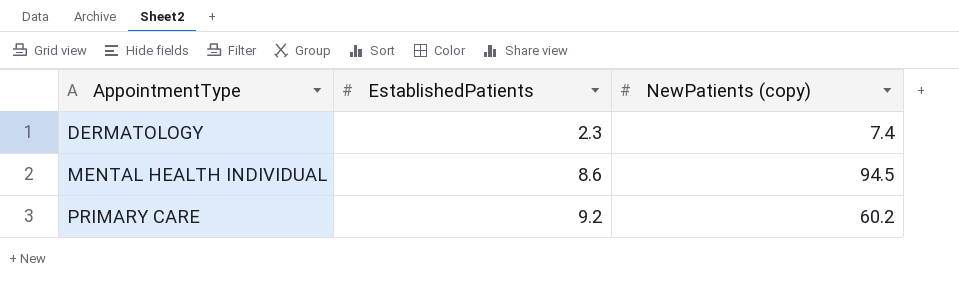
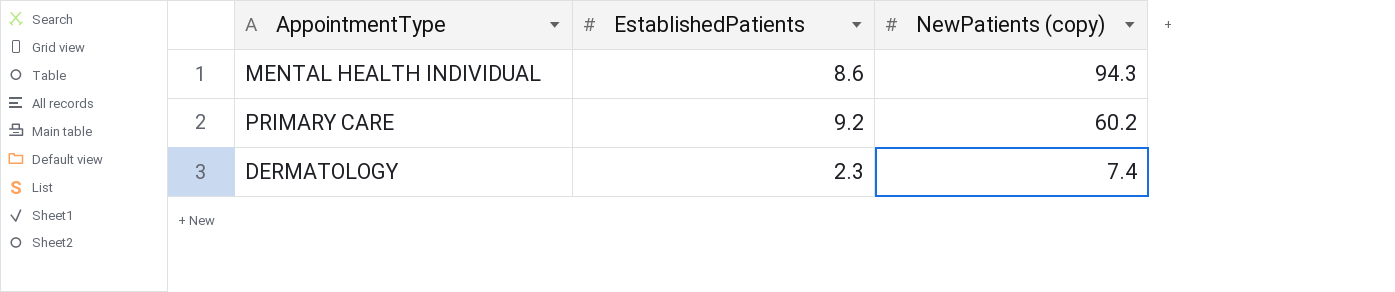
row order: AppointmentType ascending -> NewPatients (copy) descending
MENTAL HEALTH INDIVIDUAL | NewPatients (copy): 94.5 -> 94.3

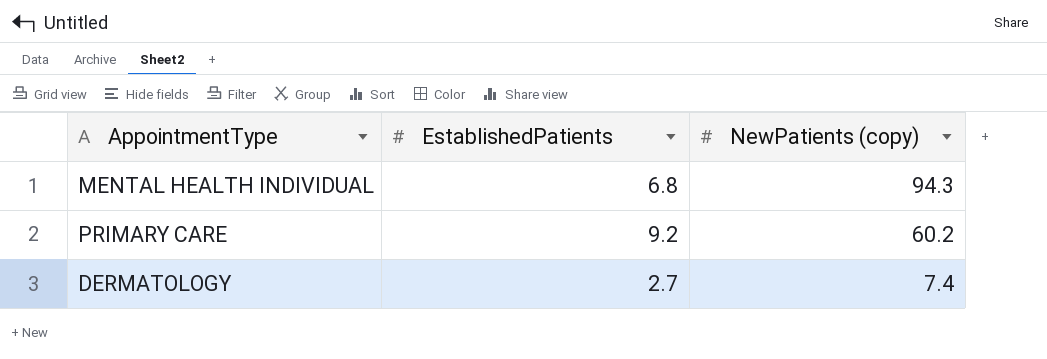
MENTAL HEALTH INDIVIDUAL | EstablishedPatients: 8.6 -> 6.8
DERMATOLOGY | EstablishedPatients: 2.3 -> 2.7

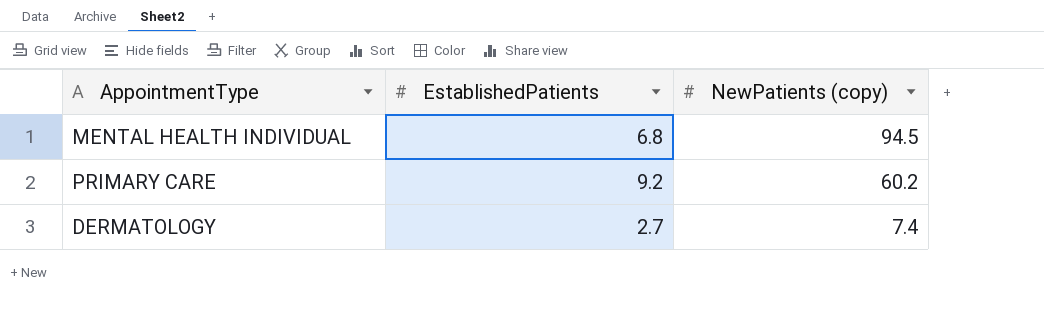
MENTAL HEALTH INDIVIDUAL | NewPatients (copy): 94.3 -> 94.5

